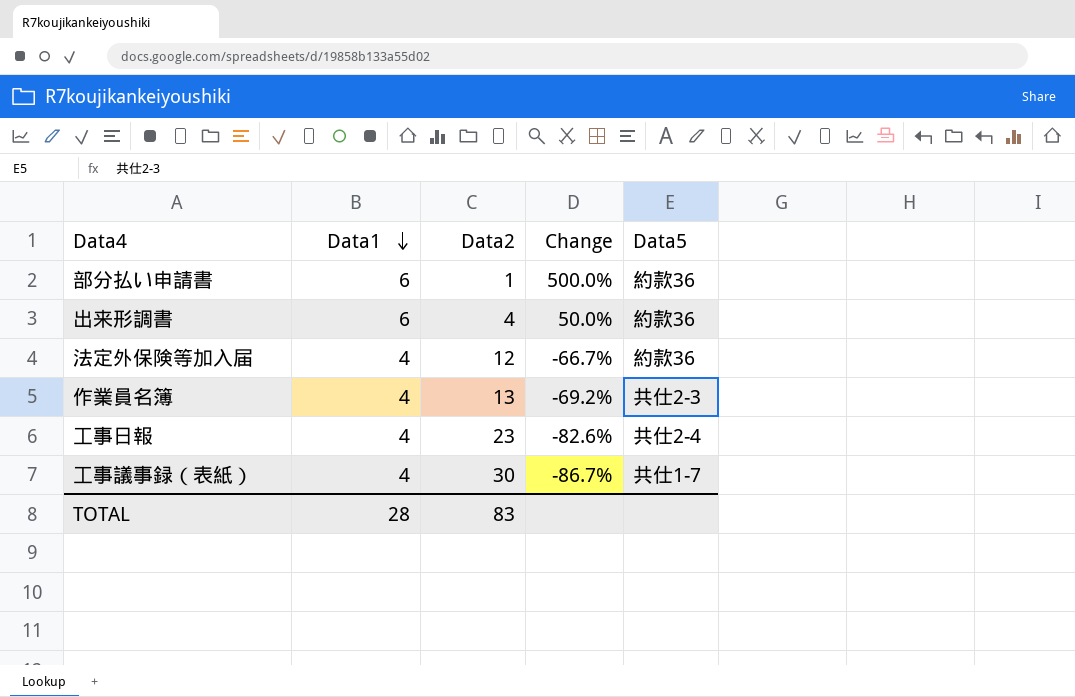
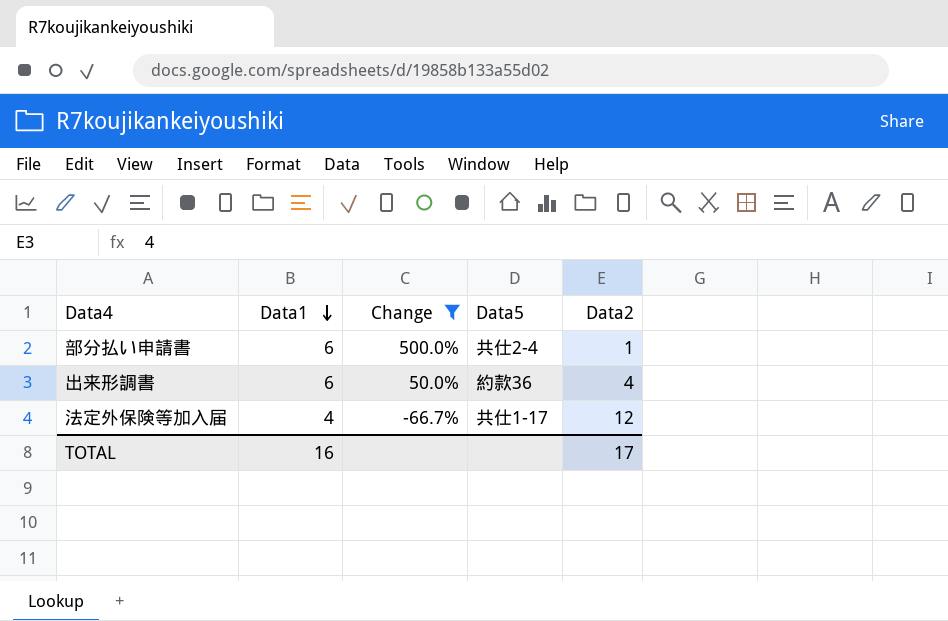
filter: none -> Change >= -66.7%
column Data2 | position: 3 -> 5
部分払い申請書 | Data5: 約款36 -> 共仕2-4
法定外保険等加入届 | Data5: 約款36 -> 共仕1-17
TOTAL | Data1: 28 -> 16
TOTAL | Data2: 83 -> 17

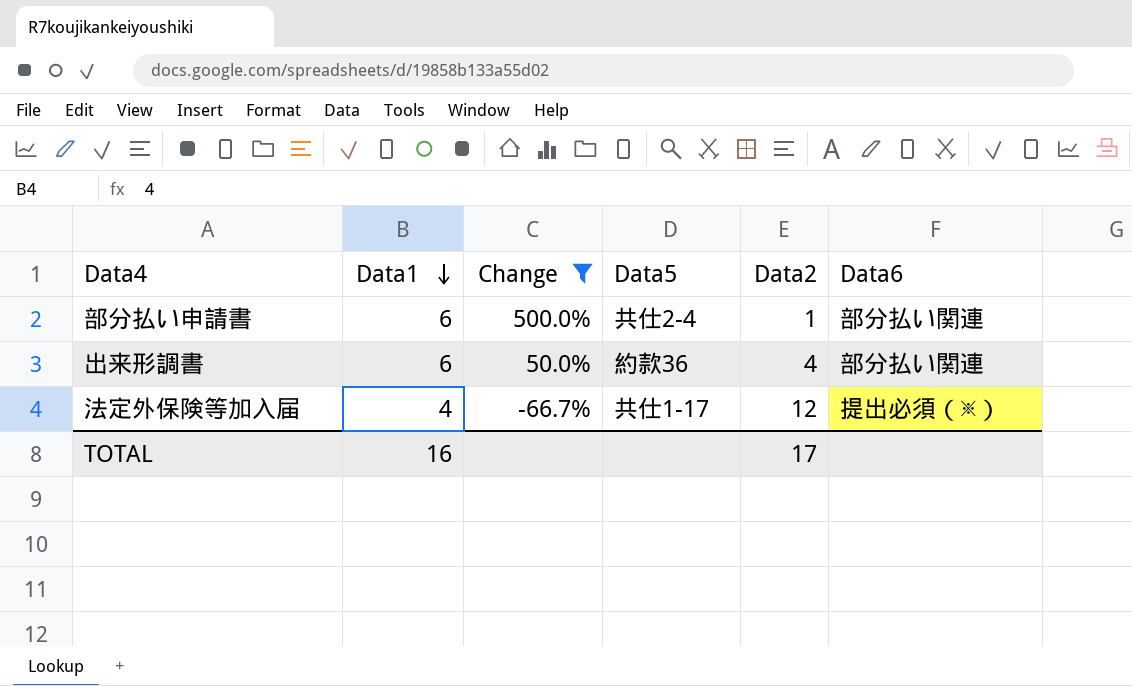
column Data6 | position: none -> 6

